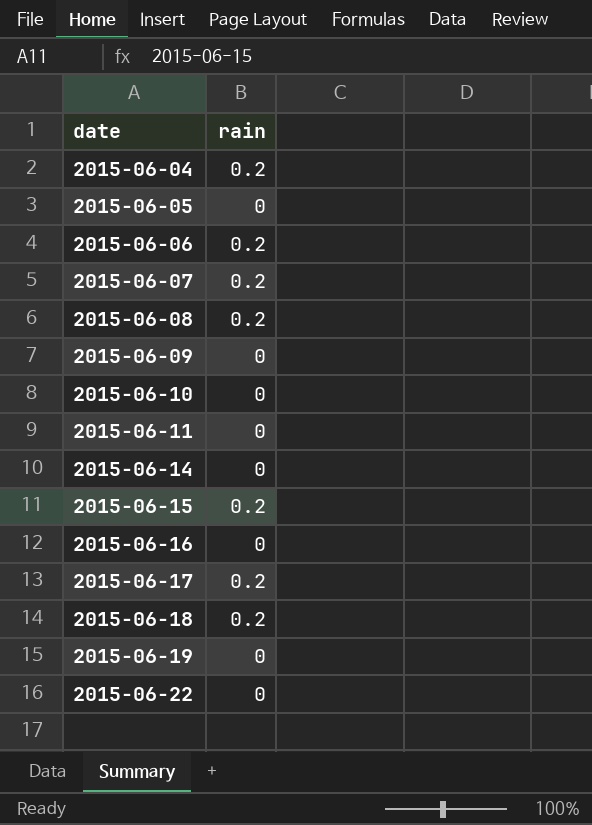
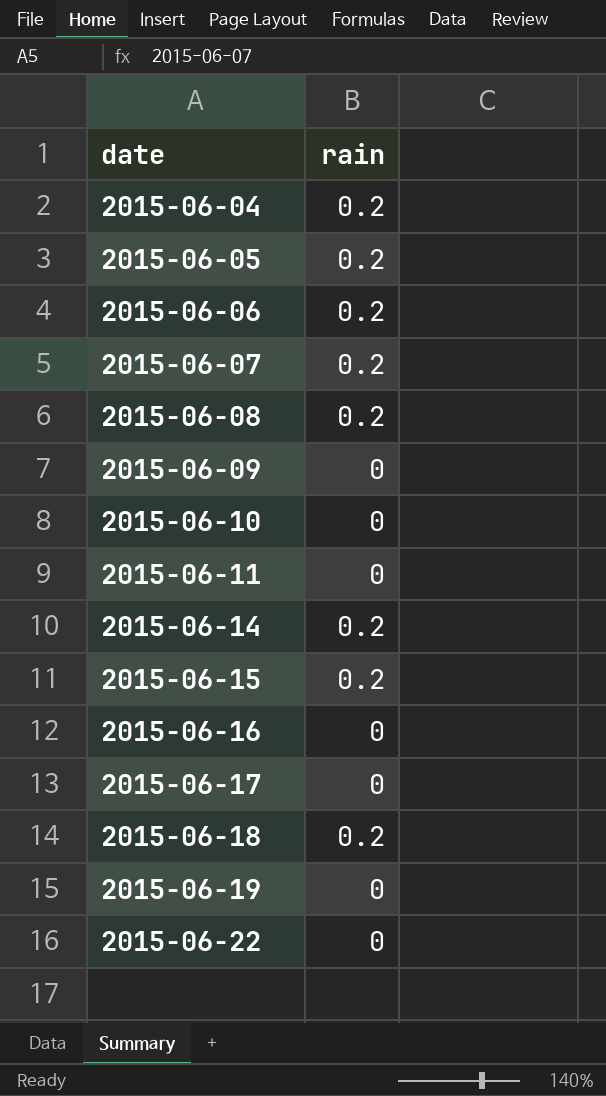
2015-06-05 | rain: 0 -> 0.2
2015-06-14 | rain: 0 -> 0.2
2015-06-17 | rain: 0.2 -> 0

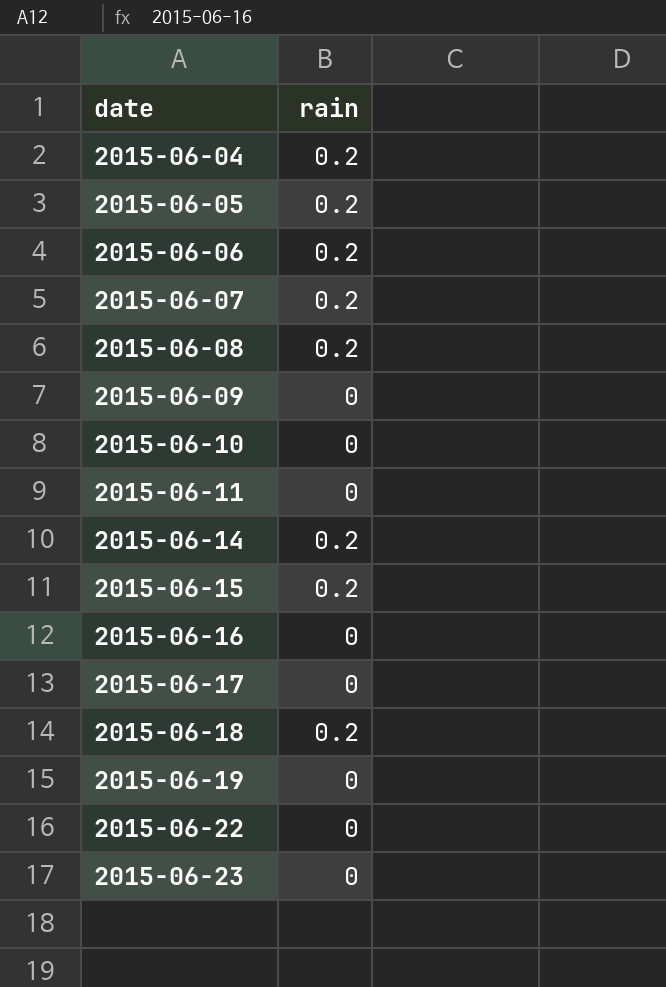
row 2015-06-23: none -> 0

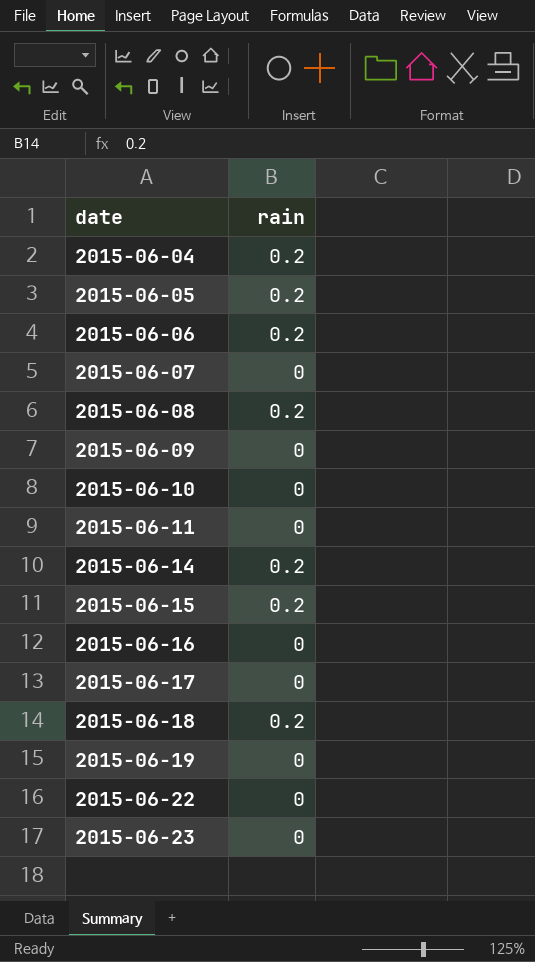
2015-06-07 | rain: 0.2 -> 0

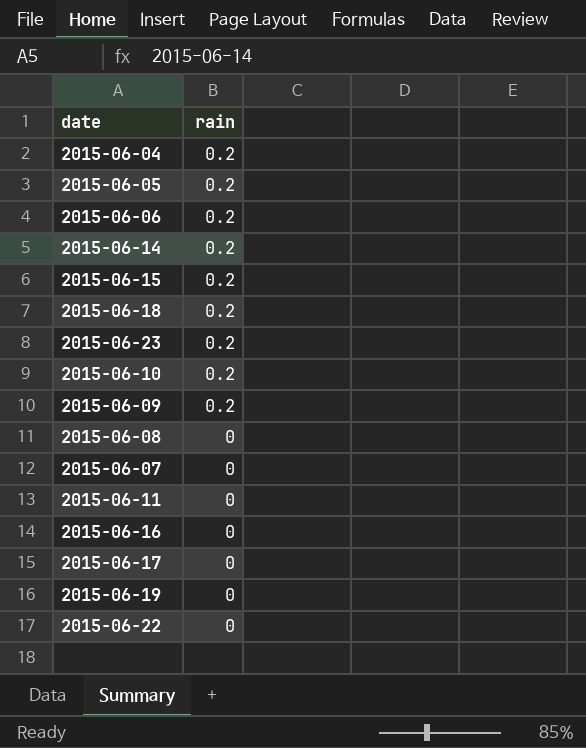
row order: date ascending -> rain descending
2015-06-23 | rain: 0 -> 0.2
2015-06-10 | rain: 0 -> 0.2
2015-06-09 | rain: 0 -> 0.2
2015-06-08 | rain: 0.2 -> 0

